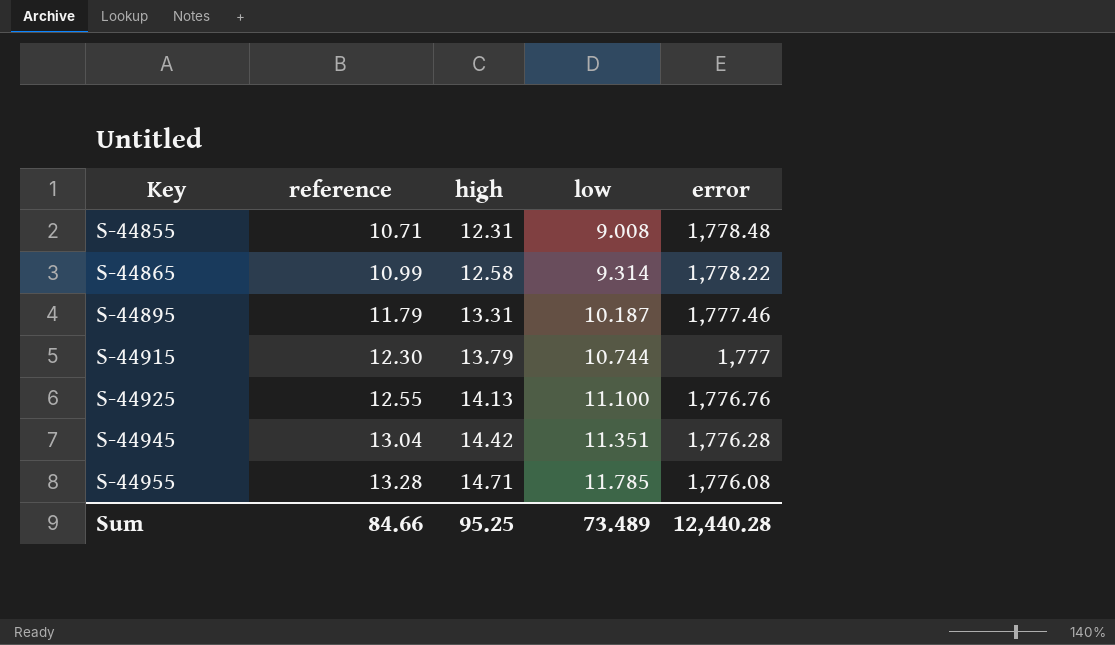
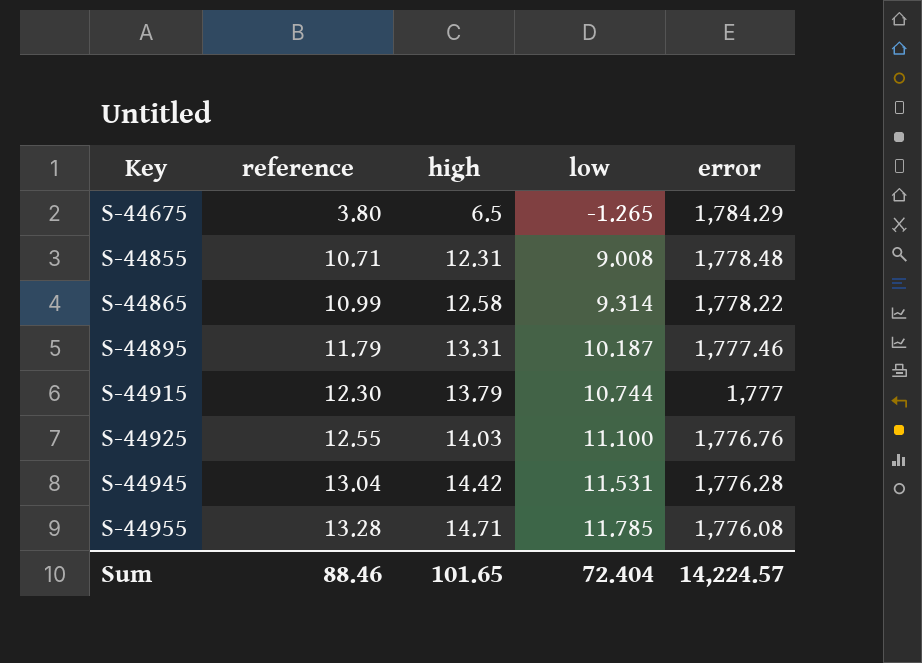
row S-44675: none -> 3.80 | 6.5 | -1.265 | 1,784.29
S-44925 | high: 14.13 -> 14.03
S-44945 | low: 11.351 -> 11.531
Sum | reference: 84.66 -> 88.46
Sum | high: 95.25 -> 101.65
Sum | low: 73.489 -> 72.404
Sum | error: 12,440.28 -> 14,224.57

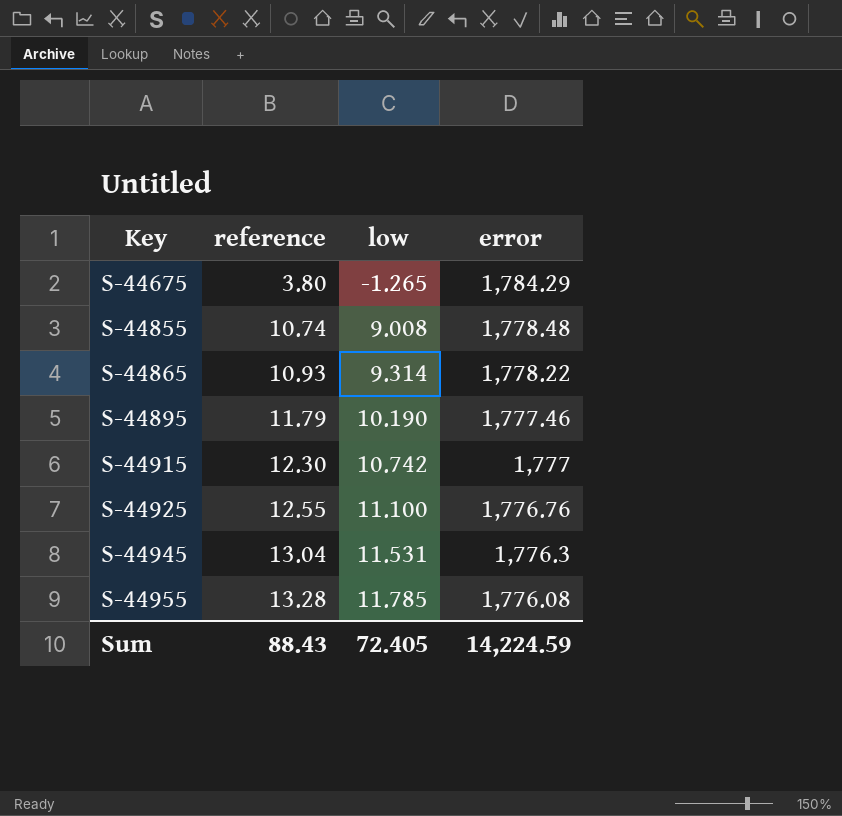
column high | position: 3 -> none
S-44855 | reference: 10.71 -> 10.74
S-44865 | reference: 10.99 -> 10.93
S-44895 | low: 10.187 -> 10.190
S-44915 | low: 10.744 -> 10.742
S-44945 | error: 1,776.28 -> 1,776.3
Sum | reference: 88.46 -> 88.43
Sum | low: 72.404 -> 72.405
Sum | error: 14,224.57 -> 14,224.59

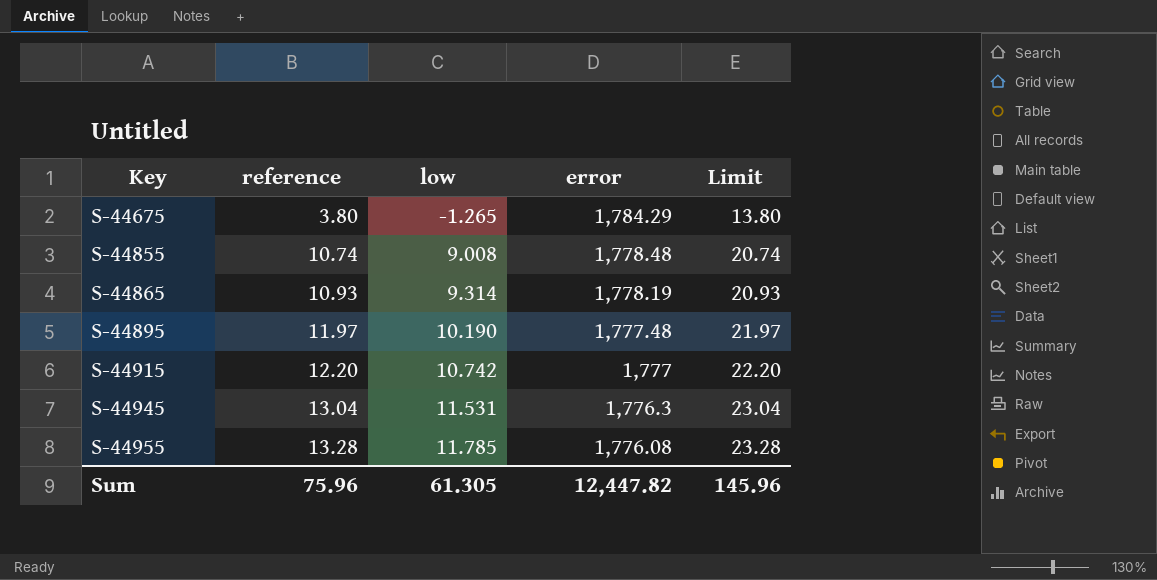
column Limit | formula: none -> [reference] + 10
row S-44925: 12.55 | 11.100 | 1,776.76 -> none
S-44865 | error: 1,778.22 -> 1,778.19
S-44895 | reference: 11.79 -> 11.97
S-44895 | error: 1,777.46 -> 1,777.48
S-44915 | reference: 12.30 -> 12.20
Sum | reference: 88.43 -> 75.96
Sum | low: 72.405 -> 61.305
Sum | error: 14,224.59 -> 12,447.82

